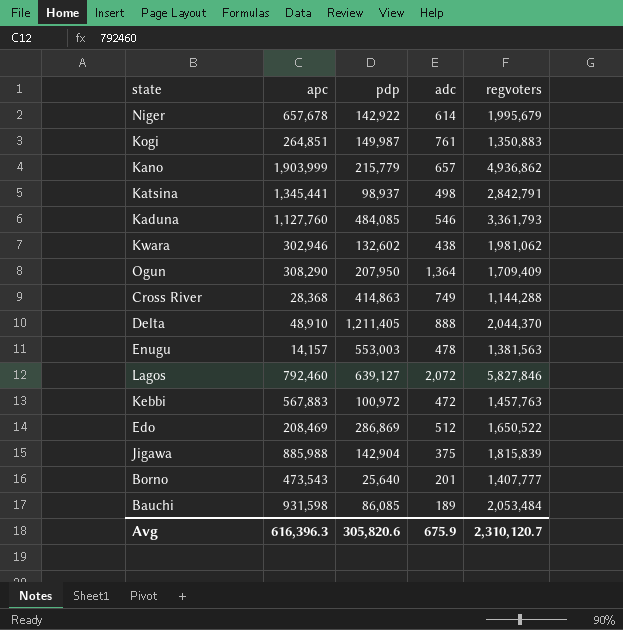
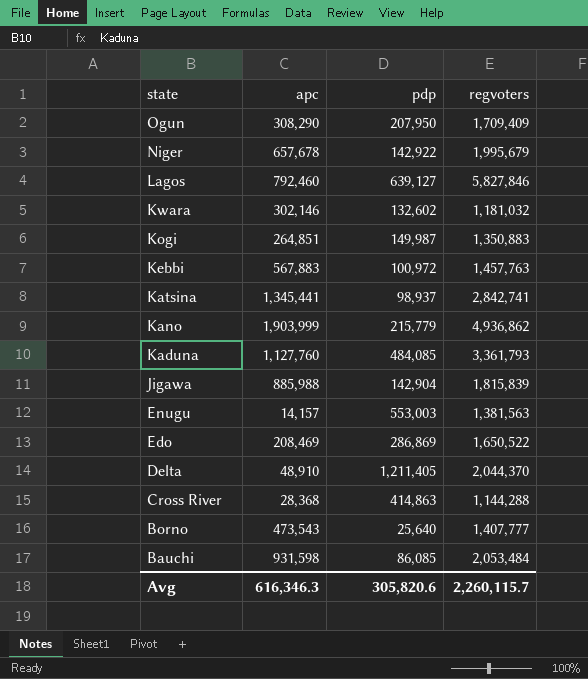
row order: none -> state descending
column adc | position: 4 -> none
Kwara | apc: 302,946 -> 302,146
Kwara | regvoters: 1,981,062 -> 1,181,032
Katsina | regvoters: 2,842,791 -> 2,842,741
Avg | apc: 616,396.3 -> 616,346.3
Avg | regvoters: 2,310,120.7 -> 2,260,115.7

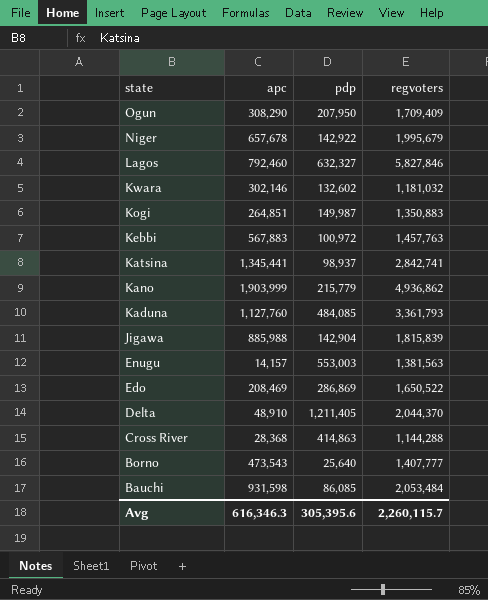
Lagos | pdp: 639,127 -> 632,327
Avg | pdp: 305,820.6 -> 305,395.6

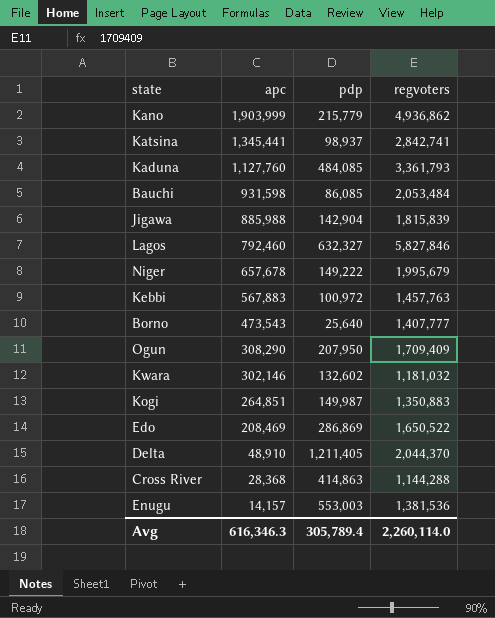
row order: state descending -> apc descending
Niger | pdp: 142,922 -> 149,222
Enugu | regvoters: 1,381,563 -> 1,381,536
Avg | pdp: 305,395.6 -> 305,789.4
Avg | regvoters: 2,260,115.7 -> 2,260,114.0

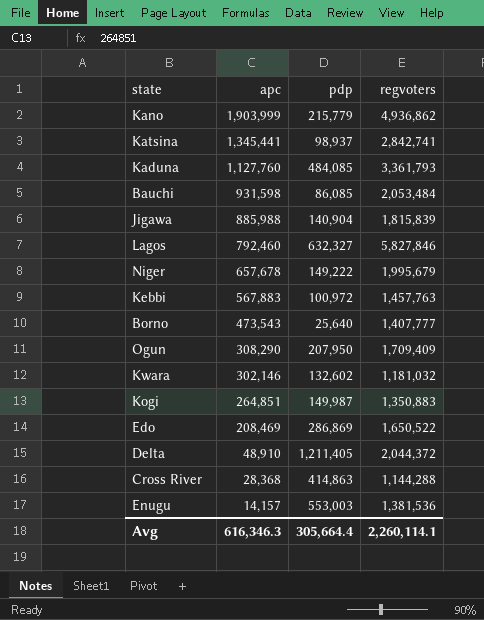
Jigawa | pdp: 142,904 -> 140,904
Delta | regvoters: 2,044,370 -> 2,044,372
Avg | pdp: 305,789.4 -> 305,664.4
Avg | regvoters: 2,260,114.0 -> 2,260,114.1

